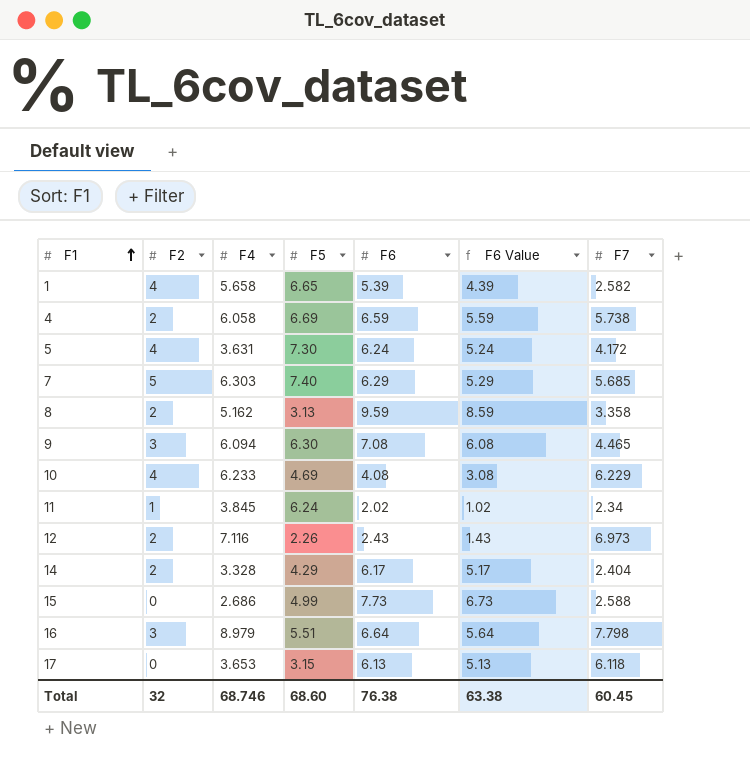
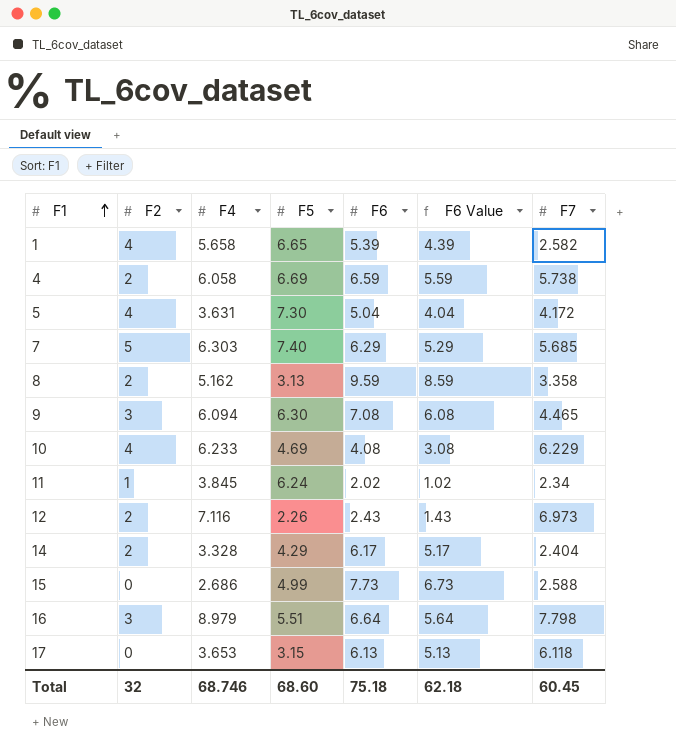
5 | F6: 6.24 -> 5.04
5 | F6 Value: 5.24 -> 4.04
Total | F6: 76.38 -> 75.18
Total | F6 Value: 63.38 -> 62.18

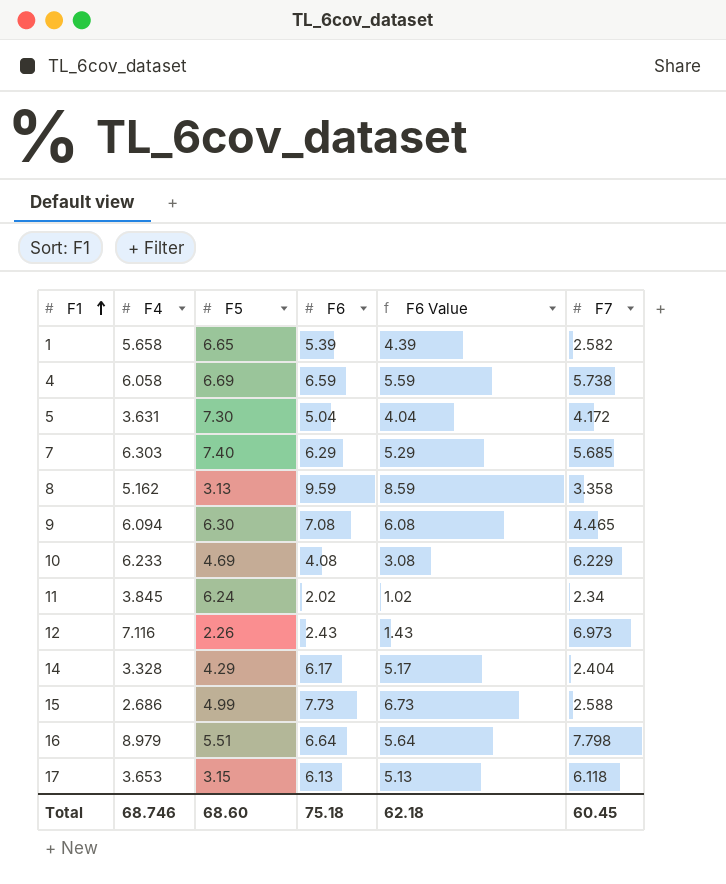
column F2 | position: 2 -> none

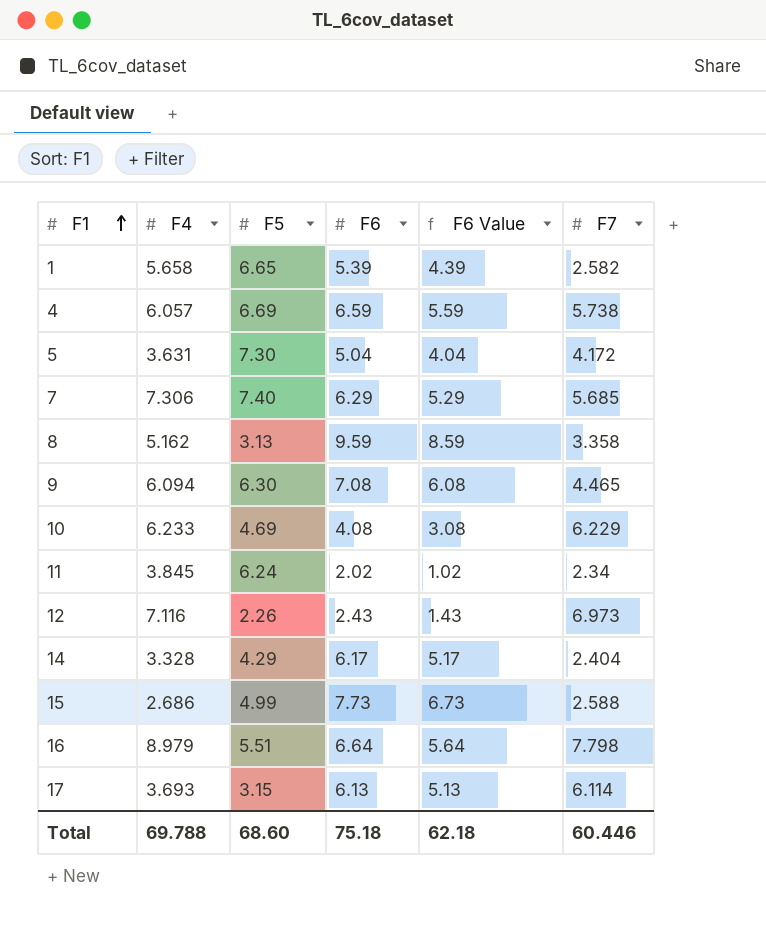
4 | F4: 6.058 -> 6.057
7 | F4: 6.303 -> 7.306
17 | F4: 3.653 -> 3.693
17 | F7: 6.118 -> 6.114
Total | F4: 68.746 -> 69.788
Total | F7: 60.45 -> 60.446

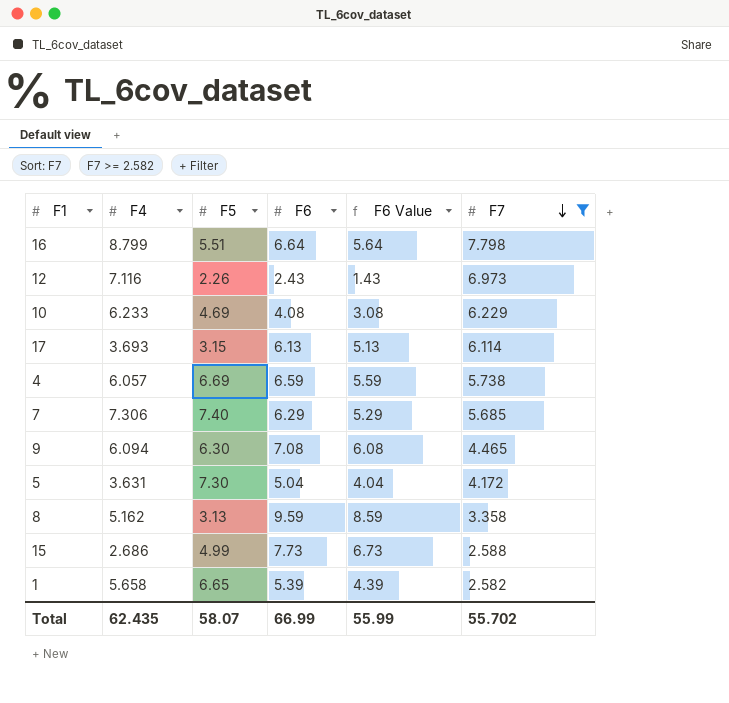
filter: none -> F7 >= 2.582
row order: F1 ascending -> F7 descending
16 | F4: 8.979 -> 8.799
Total | F4: 69.788 -> 62.435
Total | F5: 68.60 -> 58.07
Total | F6: 75.18 -> 66.99
Total | F6 Value: 62.18 -> 55.99
Total | F7: 60.446 -> 55.702

